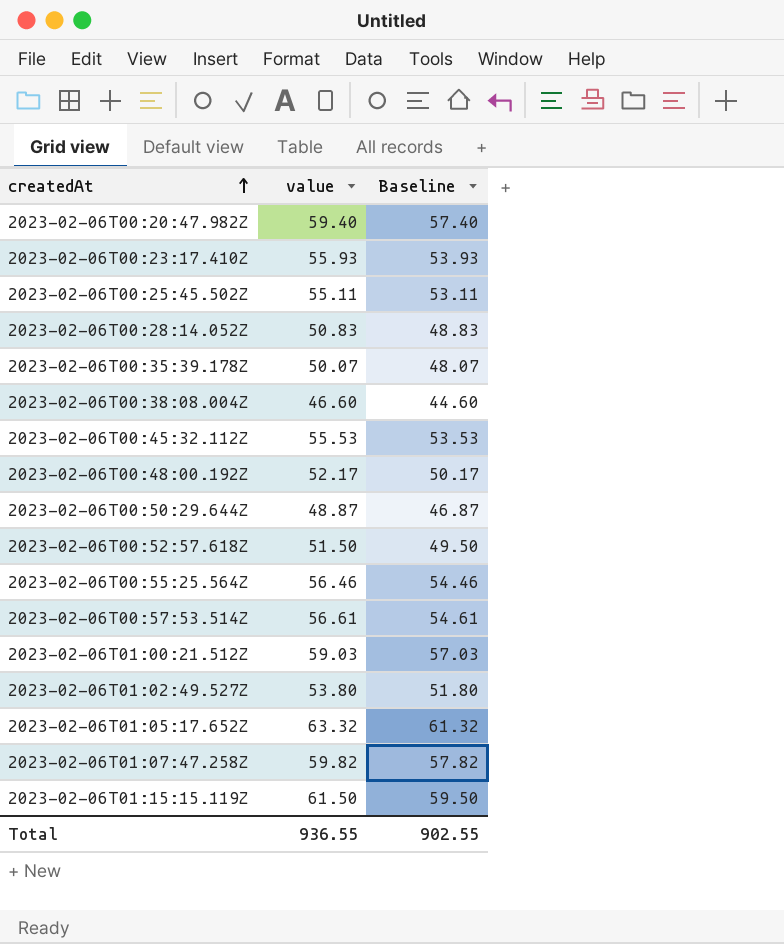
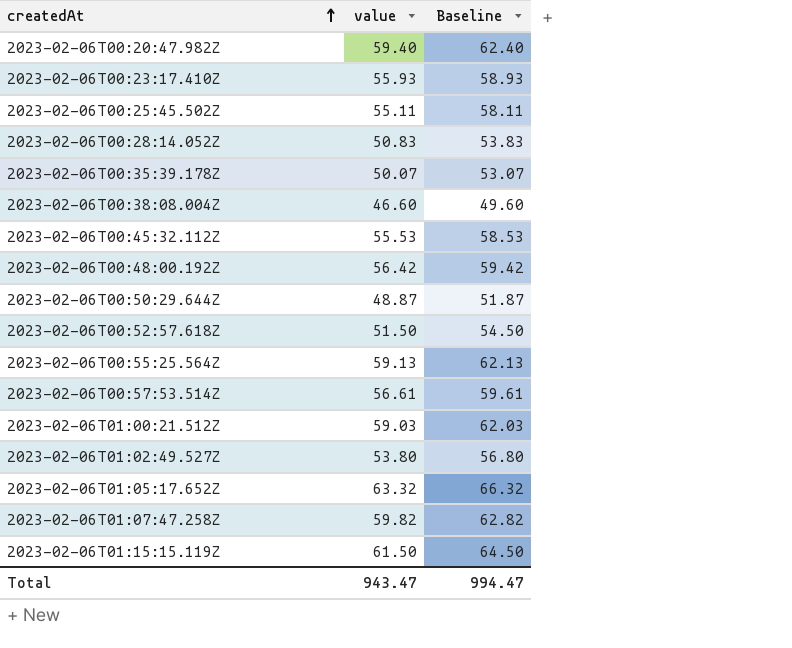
column Baseline | formula: [value] - 2 -> [value] + 3
2023-02-06T00:48:00.192Z | value: 52.17 -> 56.42
2023-02-06T00:55:25.564Z | value: 56.46 -> 59.13
Total | value: 936.55 -> 943.47
Total | Baseline: 902.55 -> 994.47

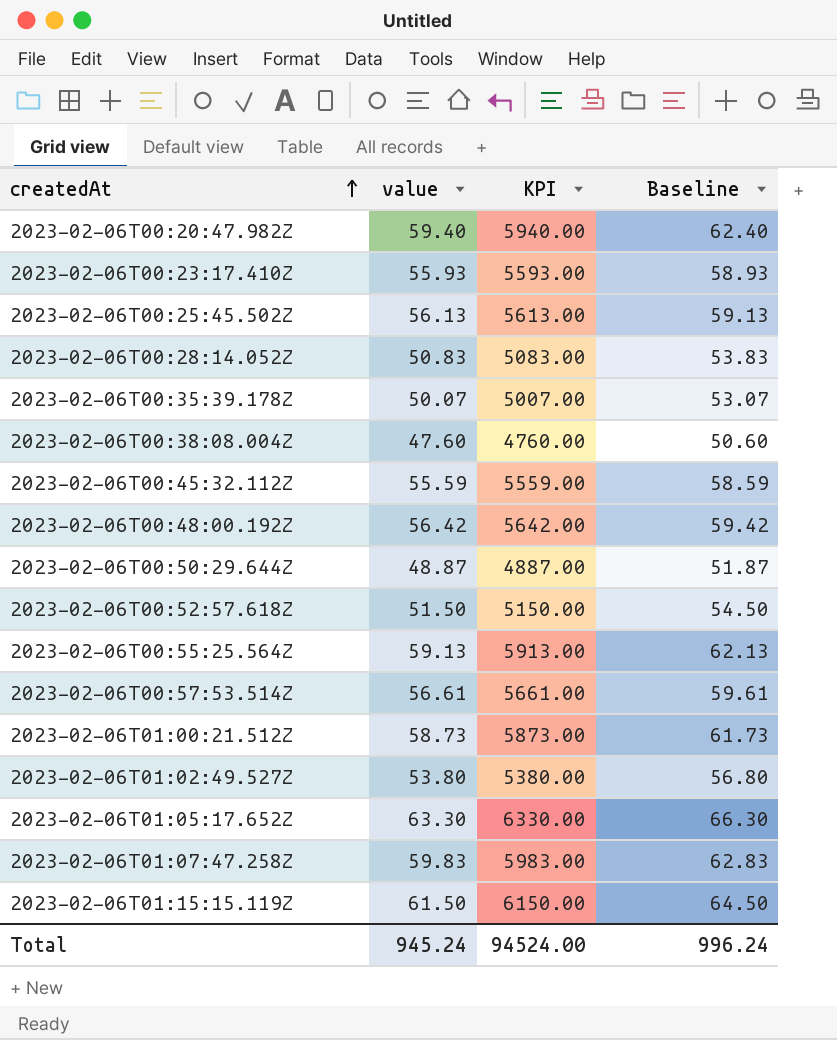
column KPI | formula: none -> [value] * 100
2023-02-06T00:25:45.502Z | value: 55.11 -> 56.13
2023-02-06T00:25:45.502Z | Baseline: 58.11 -> 59.13
2023-02-06T00:38:08.004Z | value: 46.60 -> 47.60
2023-02-06T00:38:08.004Z | Baseline: 49.60 -> 50.60
2023-02-06T00:45:32.112Z | value: 55.53 -> 55.59
2023-02-06T00:45:32.112Z | Baseline: 58.53 -> 58.59
2023-02-06T01:00:21.512Z | value: 59.03 -> 58.73
2023-02-06T01:00:21.512Z | Baseline: 62.03 -> 61.73
2023-02-06T01:05:17.652Z | value: 63.32 -> 63.30
2023-02-06T01:05:17.652Z | Baseline: 66.32 -> 66.30
2023-02-06T01:07:47.258Z | value: 59.82 -> 59.83
2023-02-06T01:07:47.258Z | Baseline: 62.82 -> 62.83
Total | value: 943.47 -> 945.24
Total | Baseline: 994.47 -> 996.24

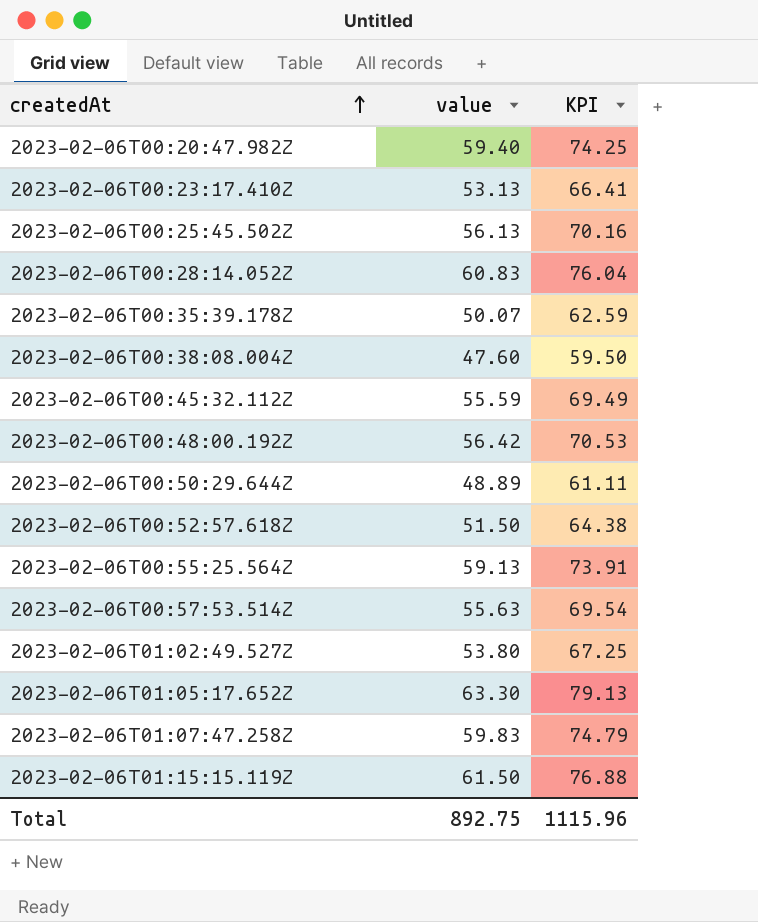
column Baseline | formula: [value] + 3 -> none
column KPI | formula: [value] * 100 -> [value] * 1.25
row 2023-02-06T01:00:21.512Z: 58.73 | 5873.00 | 61.73 -> none
2023-02-06T00:23:17.410Z | value: 55.93 -> 53.13
2023-02-06T00:28:14.052Z | value: 50.83 -> 60.83
2023-02-06T00:50:29.644Z | value: 48.87 -> 48.89
2023-02-06T00:57:53.514Z | value: 56.61 -> 55.63
Total | value: 945.24 -> 892.75
Total | KPI: 94524.00 -> 1115.96

